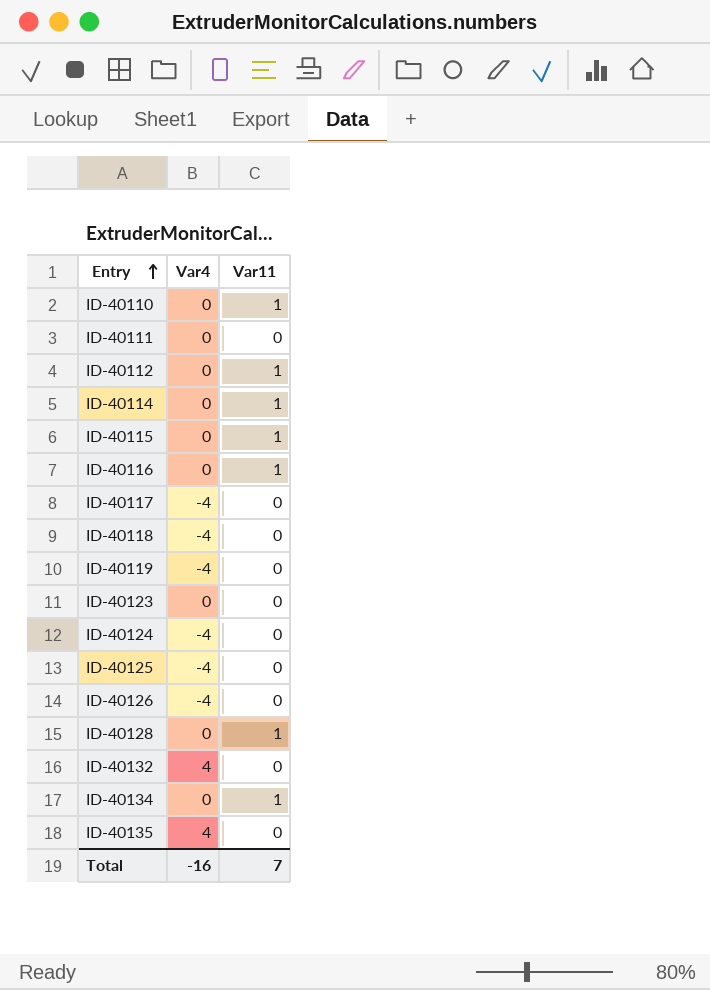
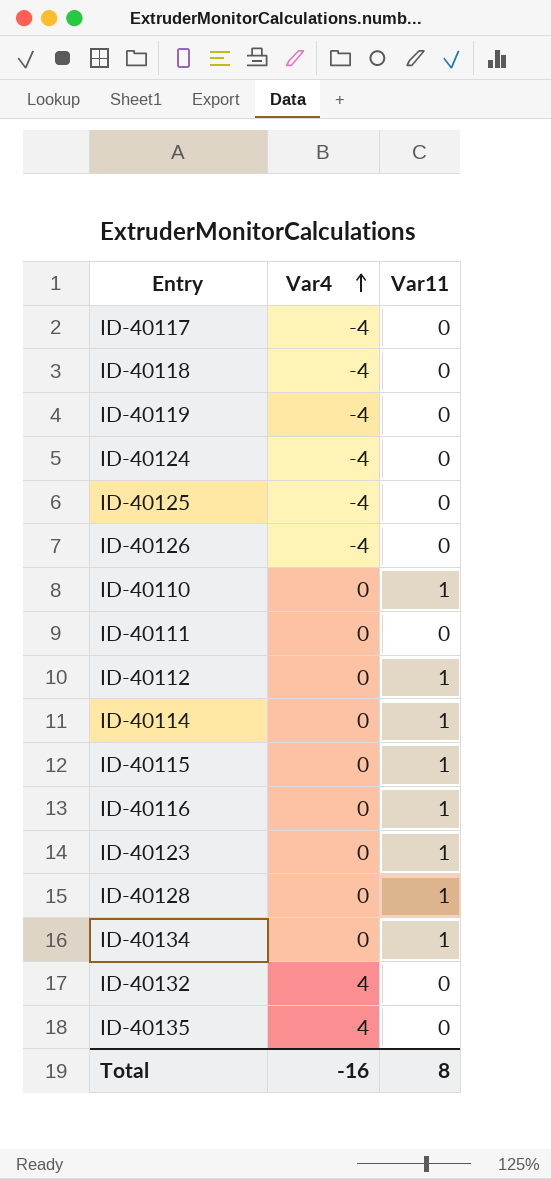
row order: Entry ascending -> Var4 ascending
ID-40123 | Var11: 0 -> 1
Total | Var11: 7 -> 8

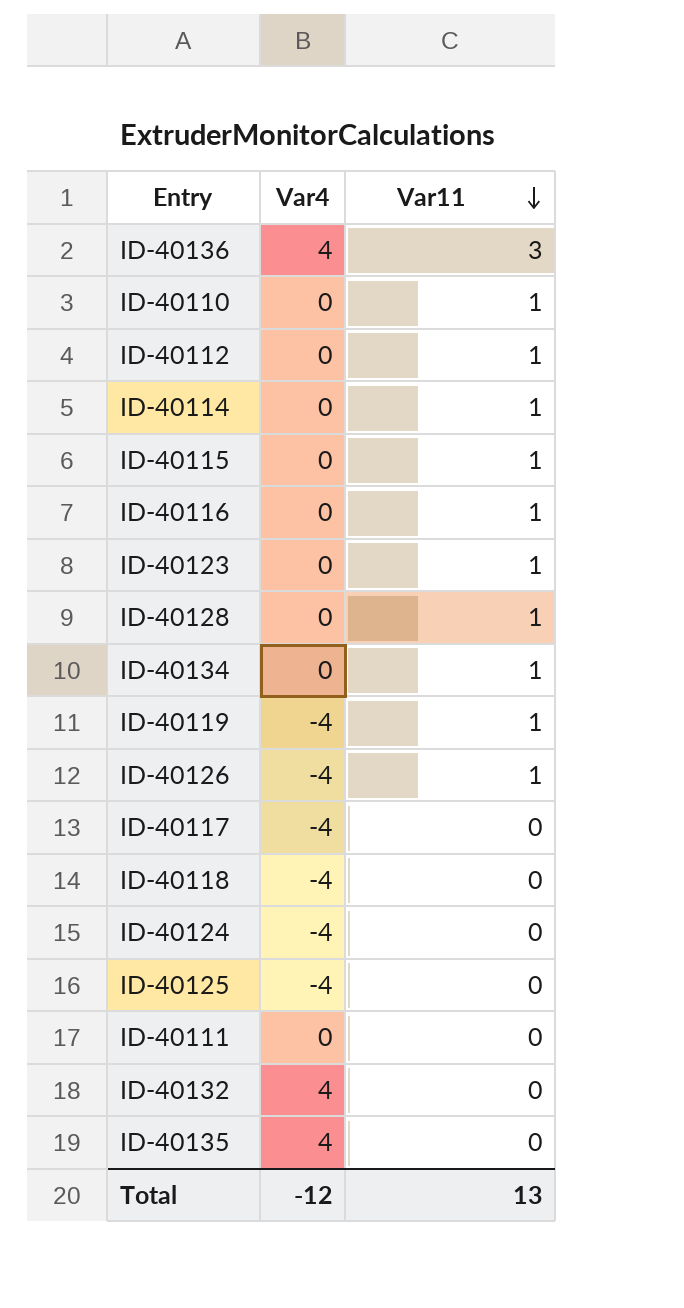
row order: Var4 ascending -> Var11 descending
row ID-40136: none -> 4 | 3
ID-40119 | Var11: 0 -> 1
ID-40126 | Var11: 0 -> 1
Total | Var4: -16 -> -12
Total | Var11: 8 -> 13

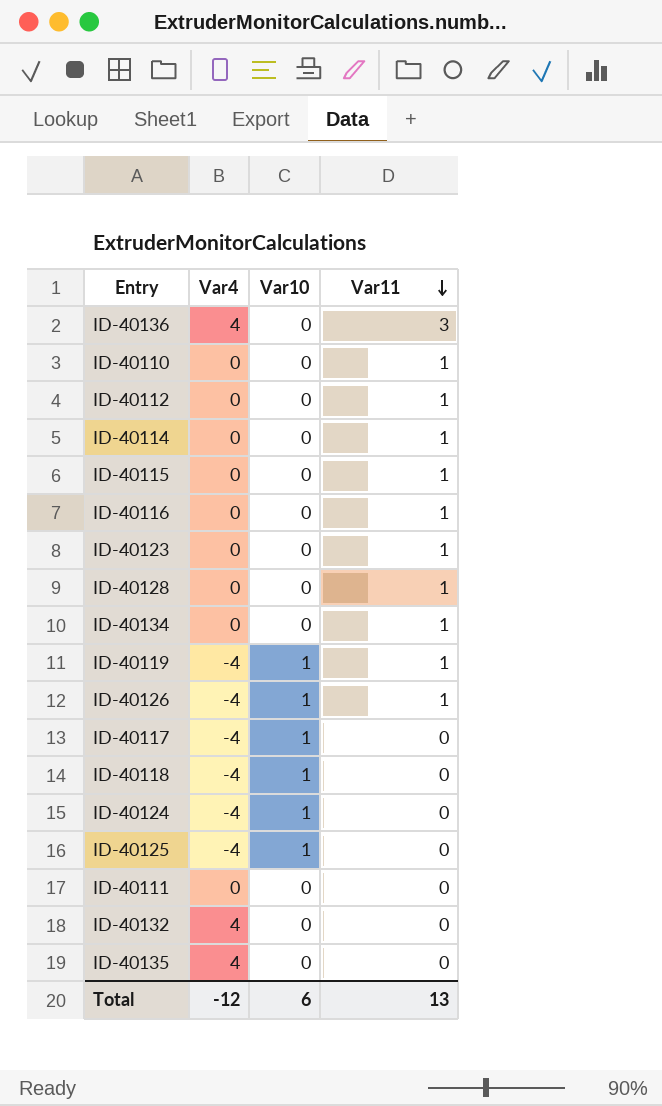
column Var10 | position: none -> 3

